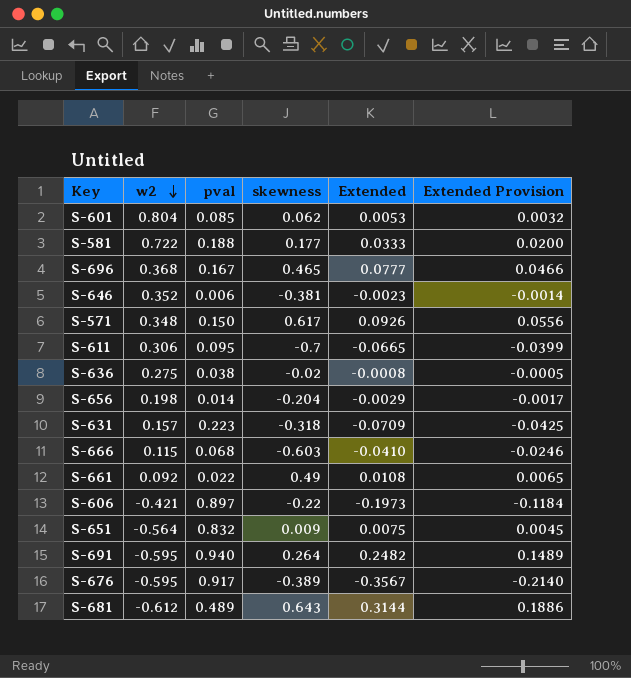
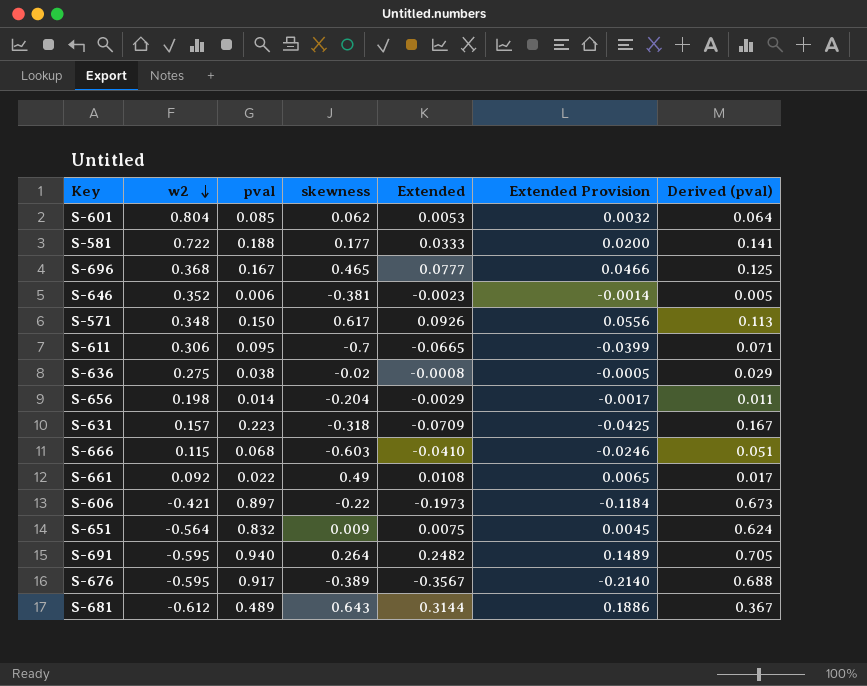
column Derived (pval) | formula: none -> [pval] * 0.75

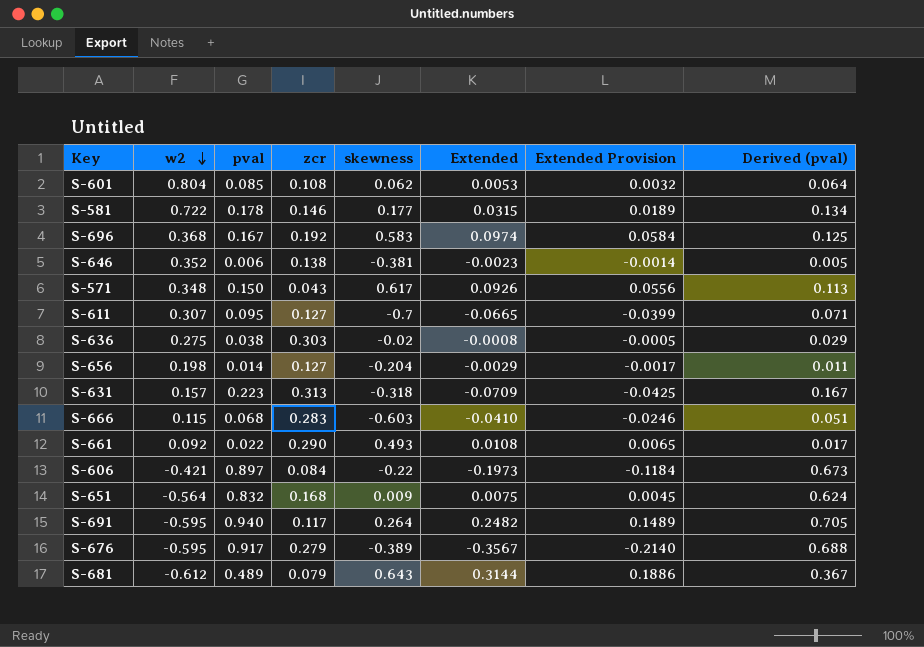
column zcr | position: none -> 4
S-581 | pval: 0.188 -> 0.178
S-581 | Extended: 0.0333 -> 0.0315
S-581 | Extended Provision: 0.0200 -> 0.0189
S-581 | Derived (pval): 0.141 -> 0.134
S-696 | skewness: 0.465 -> 0.583
S-696 | Extended: 0.0777 -> 0.0974
S-696 | Extended Provision: 0.0466 -> 0.0584
S-611 | w2: 0.306 -> 0.307
S-661 | skewness: 0.49 -> 0.493

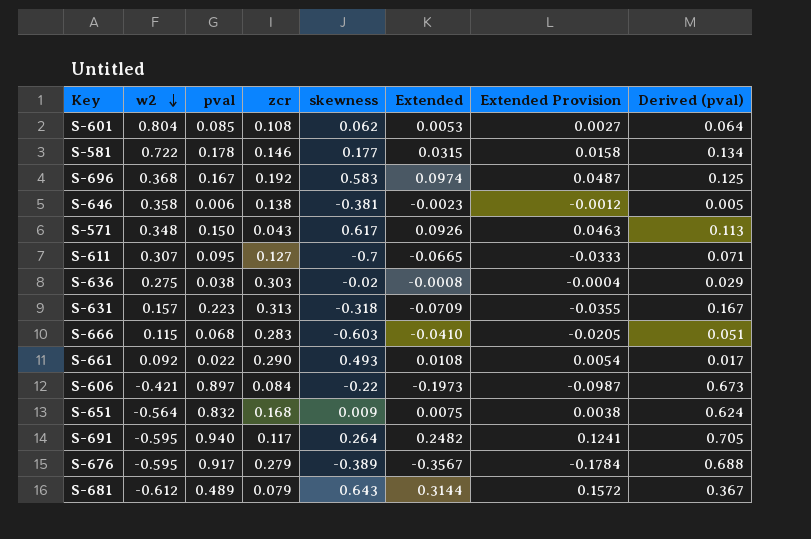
column Extended Provision | formula: [Extended] * 0.6 -> [Extended] * 0.5
row S-656: 0.198 | 0.014 | 0.127 | -0.204 | -0.0029 | -0.0017 | 0.011 -> none
S-646 | w2: 0.352 -> 0.358

